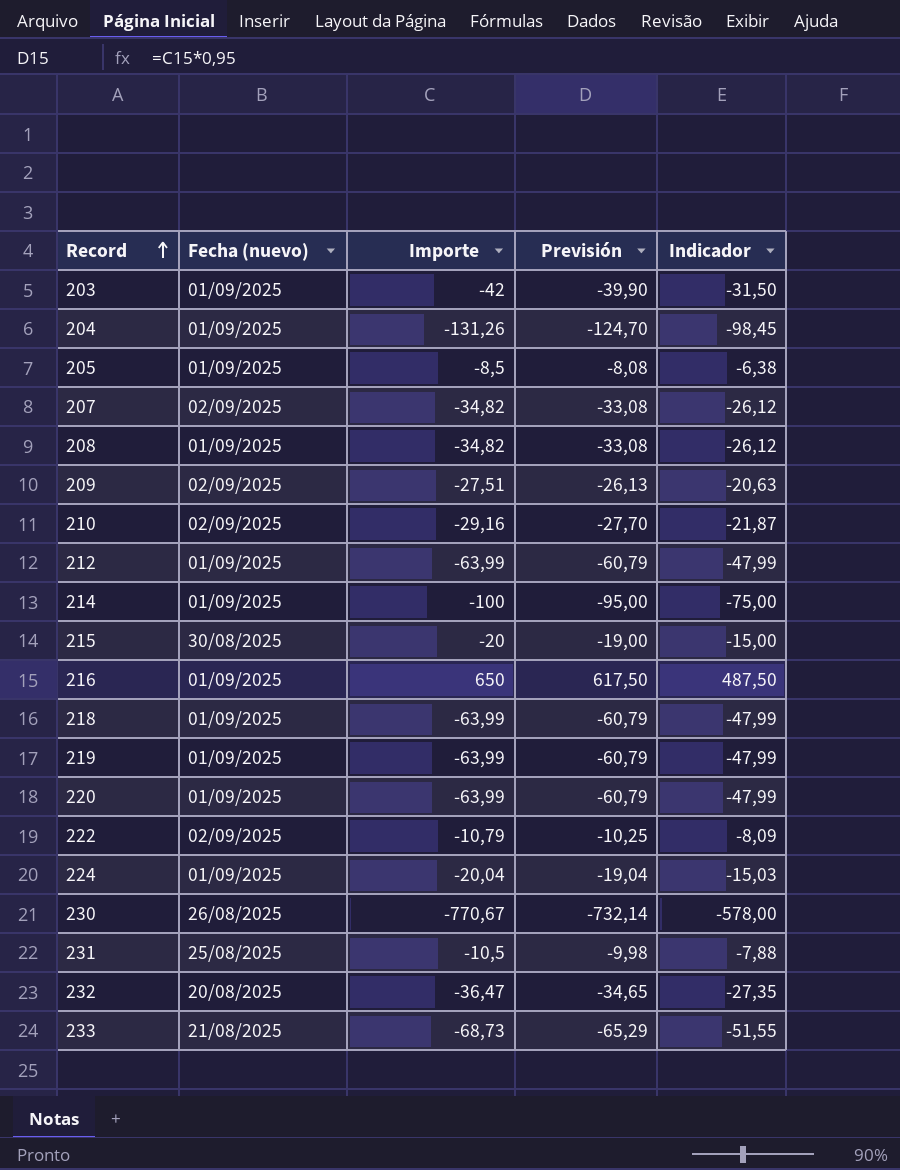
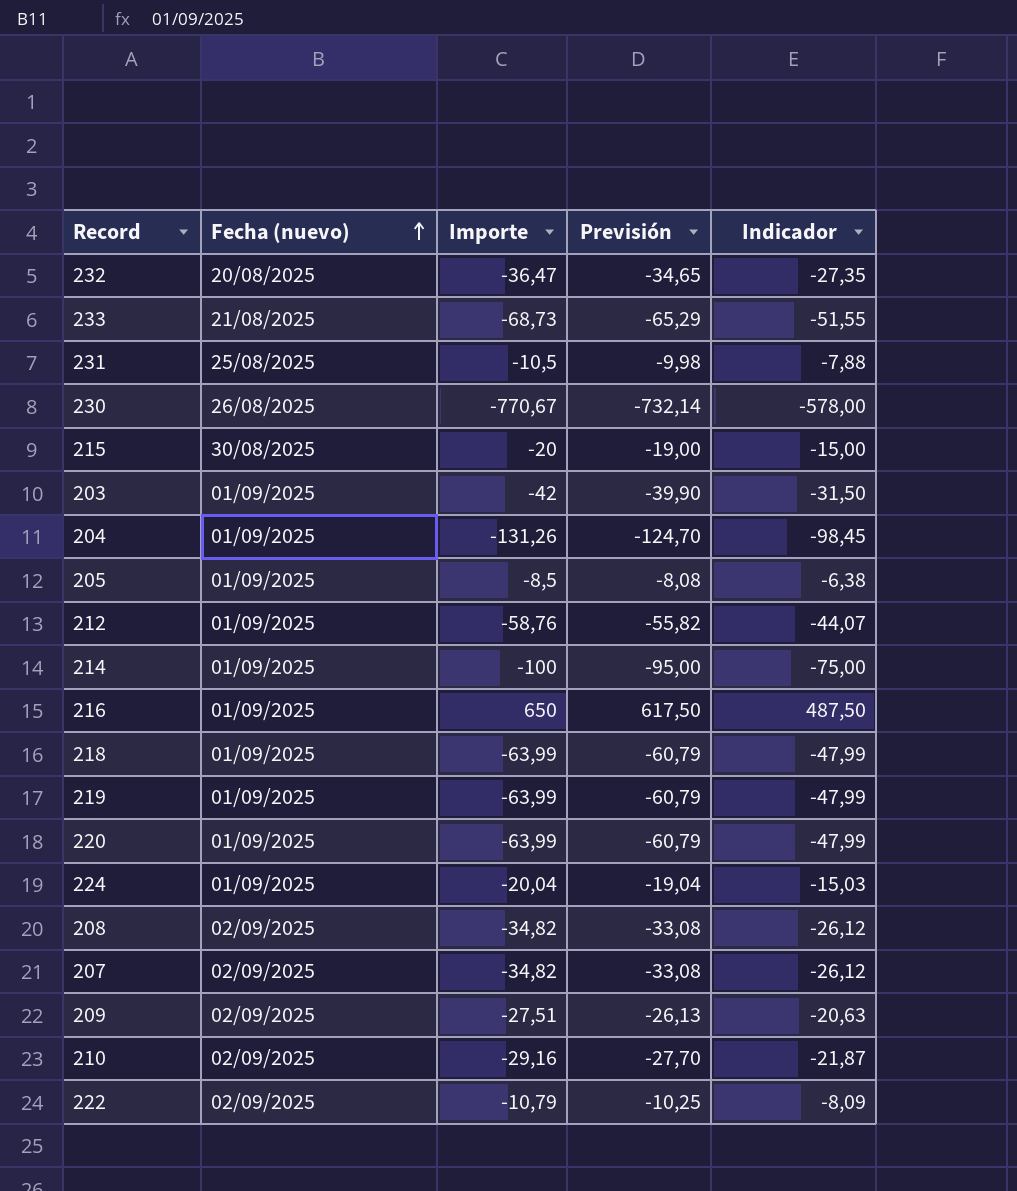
row order: Record ascending -> Fecha (nuevo) ascending
212 | Importe: -63,99 -> -58,76
212 | Previsión: -60,79 -> -55,82
212 | Indicador: -47,99 -> -44,07
208 | Fecha (nuevo): 01/09/2025 -> 02/09/2025

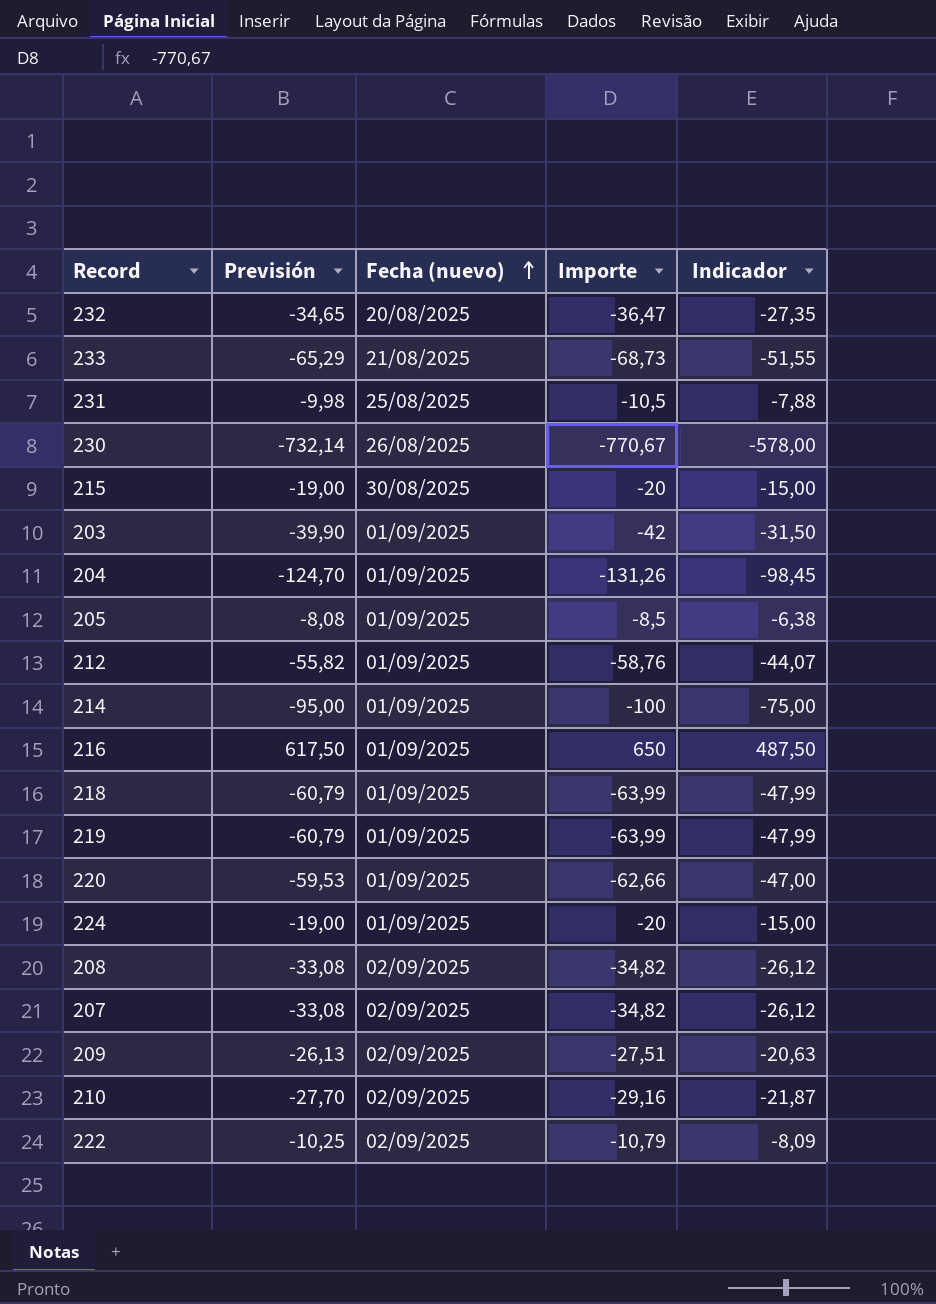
column Previsión | position: 4 -> 2
220 | Previsión: -60,79 -> -59,53
220 | Importe: -63,99 -> -62,66
220 | Indicador: -47,99 -> -47,00
224 | Previsión: -19,04 -> -19,00
224 | Importe: -20,04 -> -20
224 | Indicador: -15,03 -> -15,00

